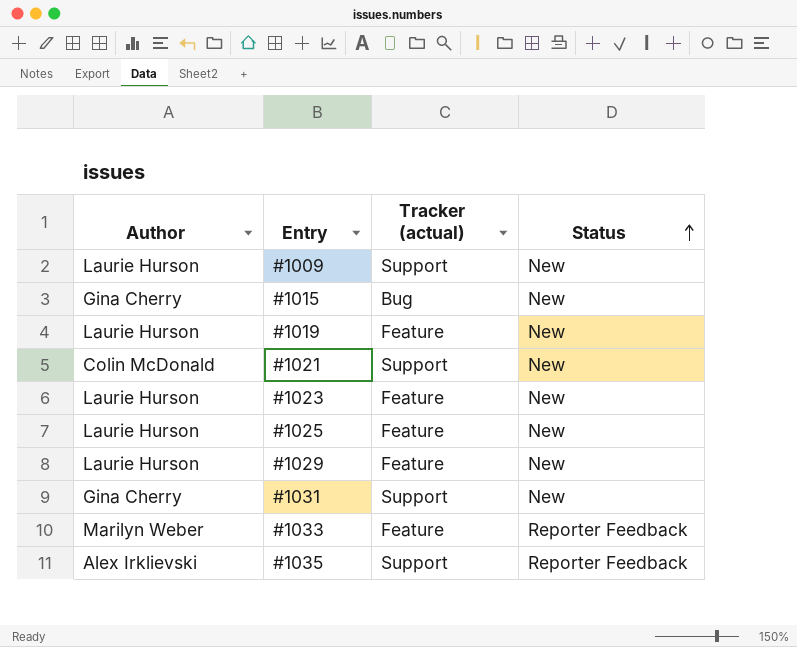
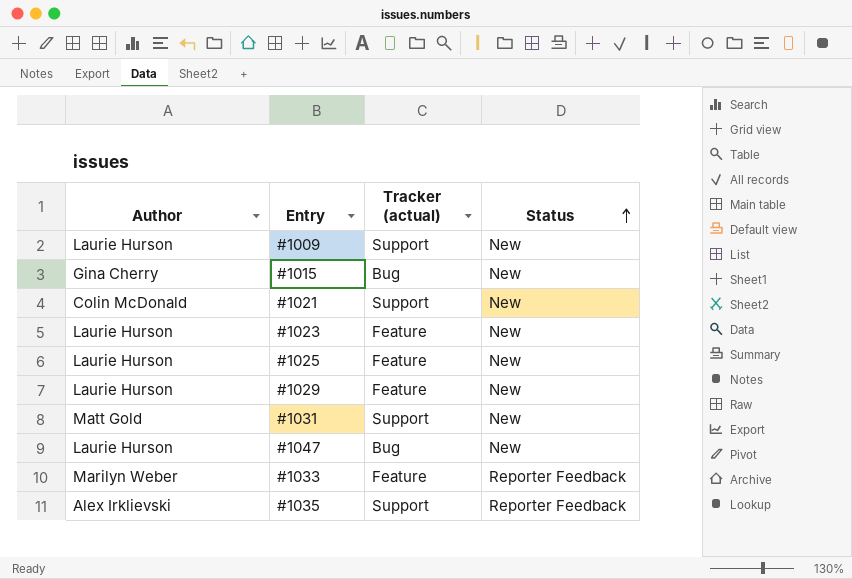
row #1019: Laurie Hurson | Feature | New -> none
#1031 | Author: Gina Cherry -> Matt Gold
row #1047: none -> Laurie Hurson | Bug | New

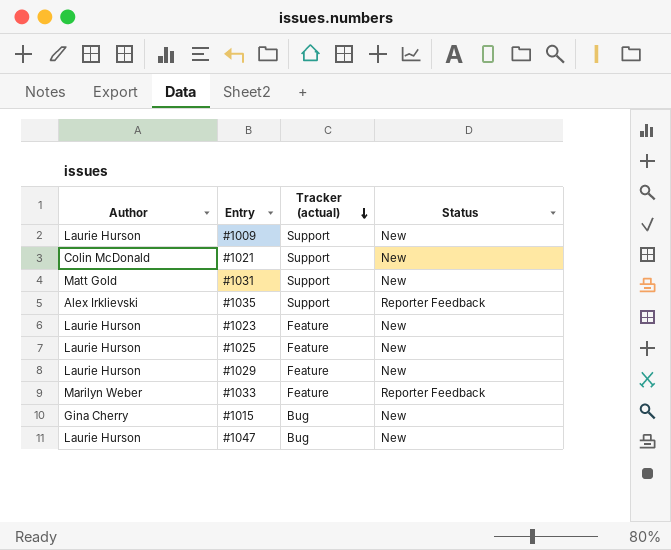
row order: Status ascending -> Tracker (actual) descending

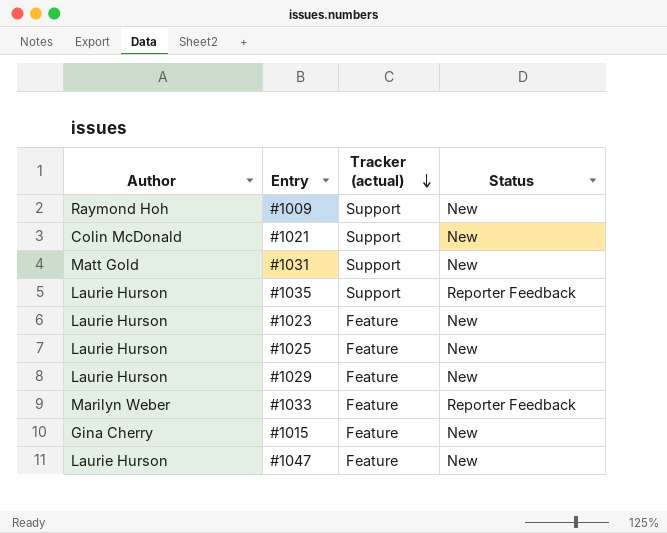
#1009 | Author: Laurie Hurson -> Raymond Hoh
#1035 | Author: Alex Irklievski -> Laurie Hurson
#1015 | Tracker (actual): Bug -> Feature
#1047 | Tracker (actual): Bug -> Feature

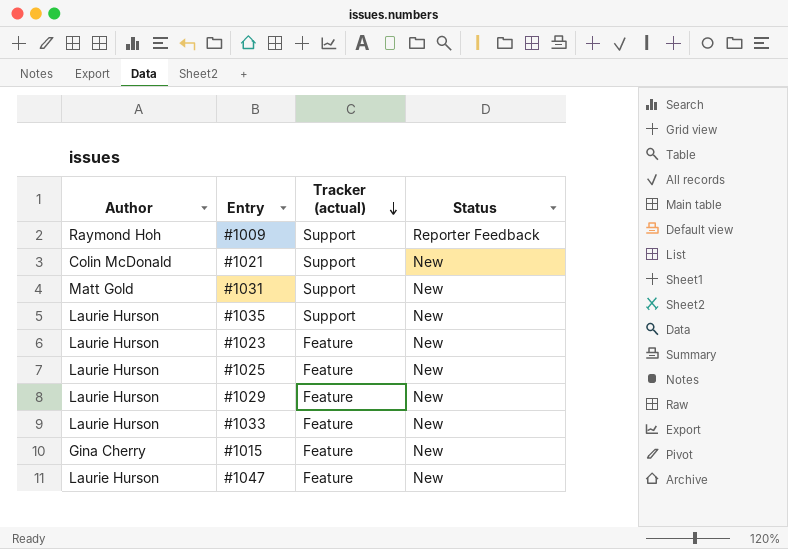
#1009 | Status: New -> Reporter Feedback
#1035 | Status: Reporter Feedback -> New
#1033 | Author: Marilyn Weber -> Laurie Hurson
#1033 | Status: Reporter Feedback -> New

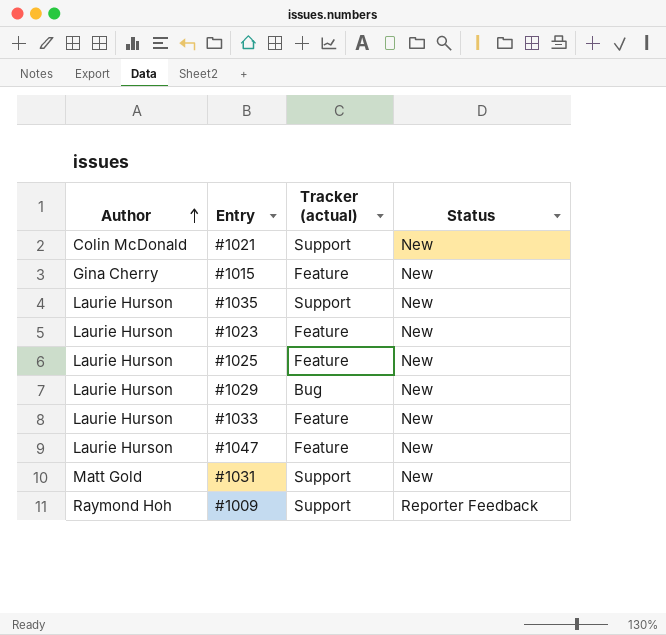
row order: Tracker (actual) descending -> Author ascending
#1029 | Tracker (actual): Feature -> Bug

